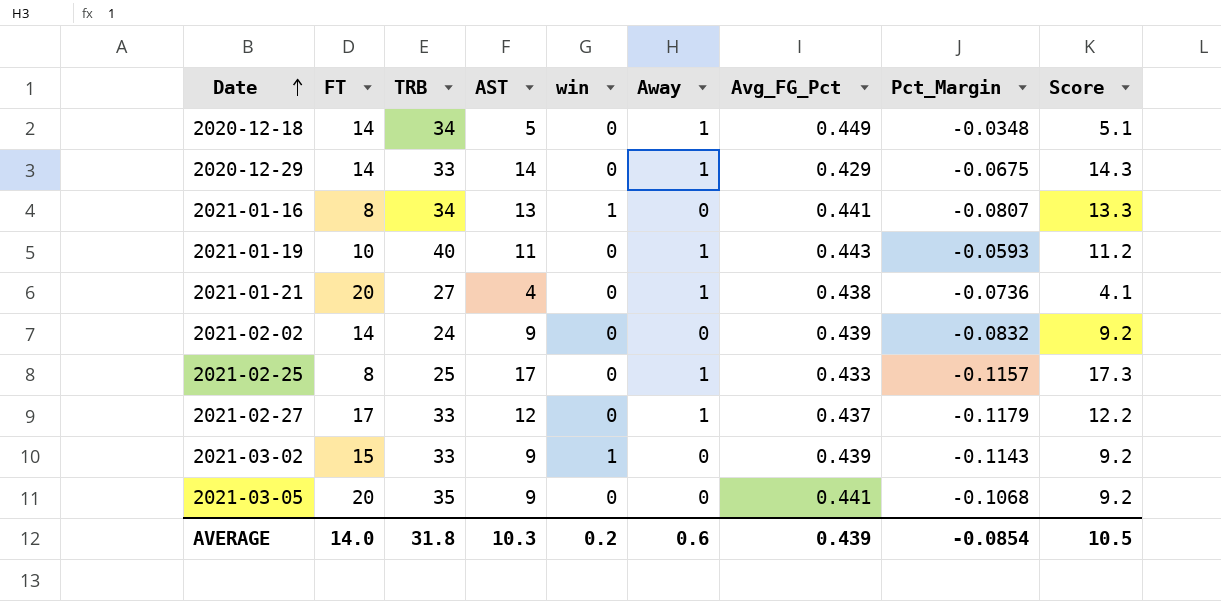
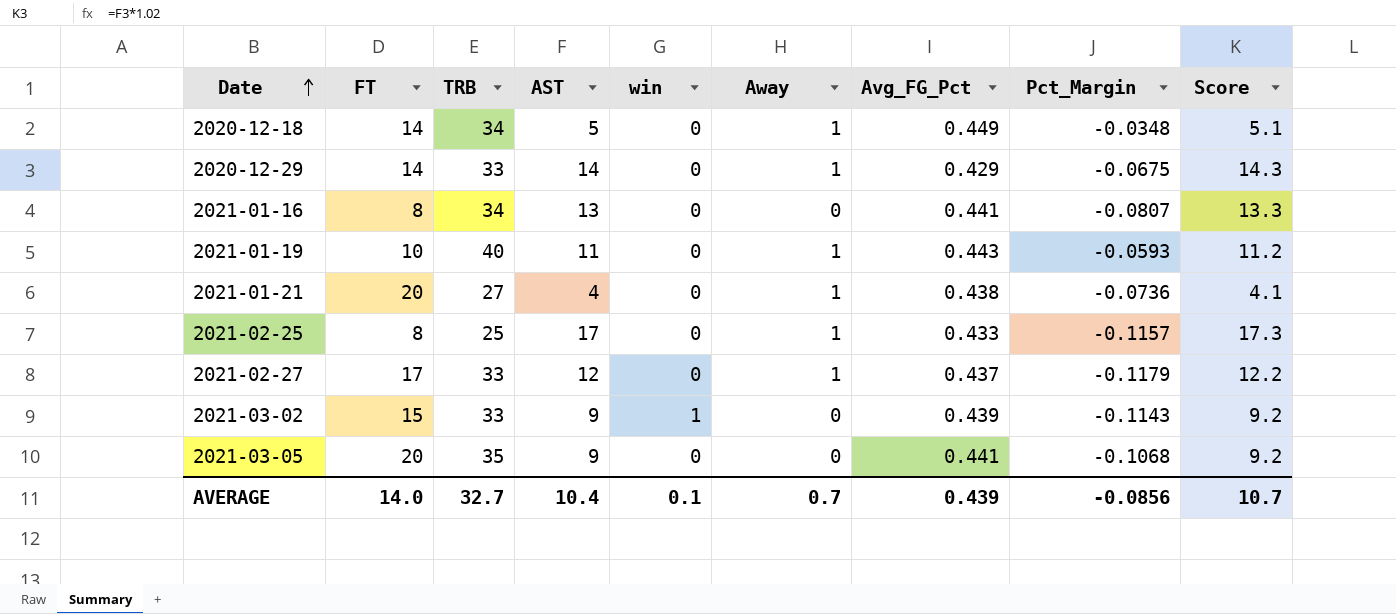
row 2021-02-02: 14 | 24 | 9 | 0 | 0 | 0.439 | -0.0832 | 9.2 -> none
2021-01-16 | win: 1 -> 0
AVERAGE | TRB: 31.8 -> 32.7
AVERAGE | AST: 10.3 -> 10.4
AVERAGE | win: 0.2 -> 0.1
AVERAGE | Away: 0.6 -> 0.7
AVERAGE | Pct_Margin: -0.0854 -> -0.0856
AVERAGE | Score: 10.5 -> 10.7

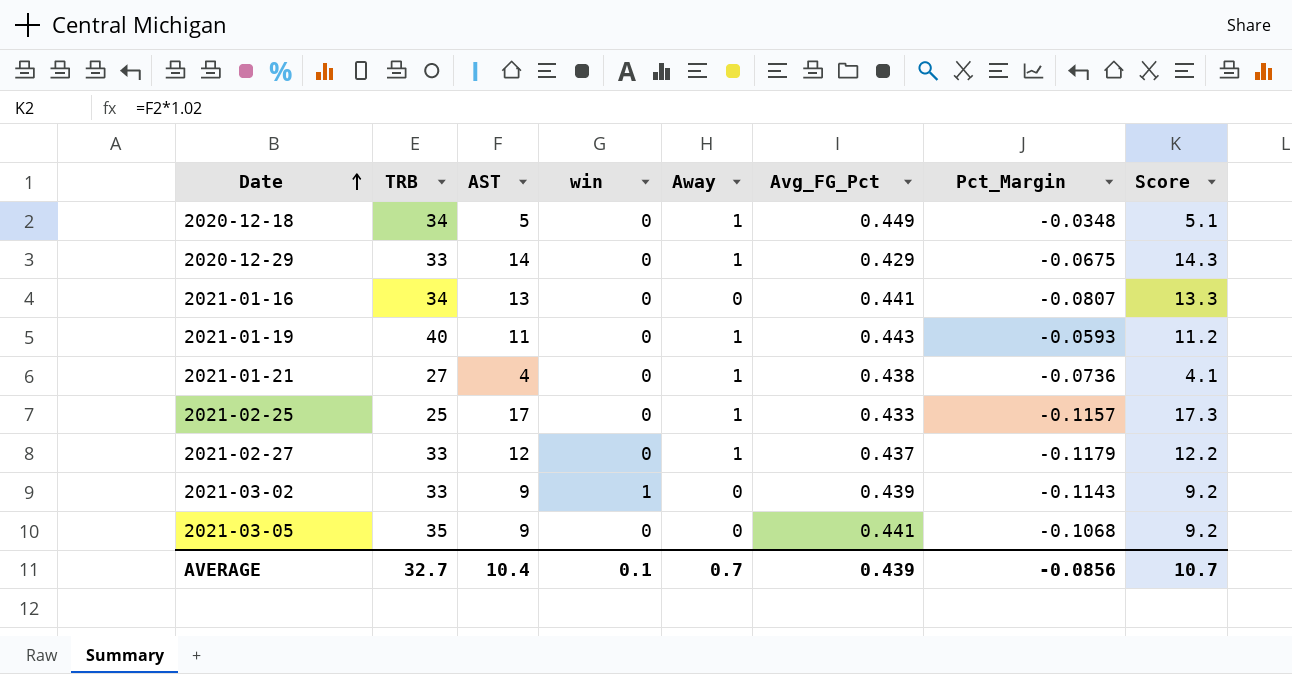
column FT | position: 2 -> none

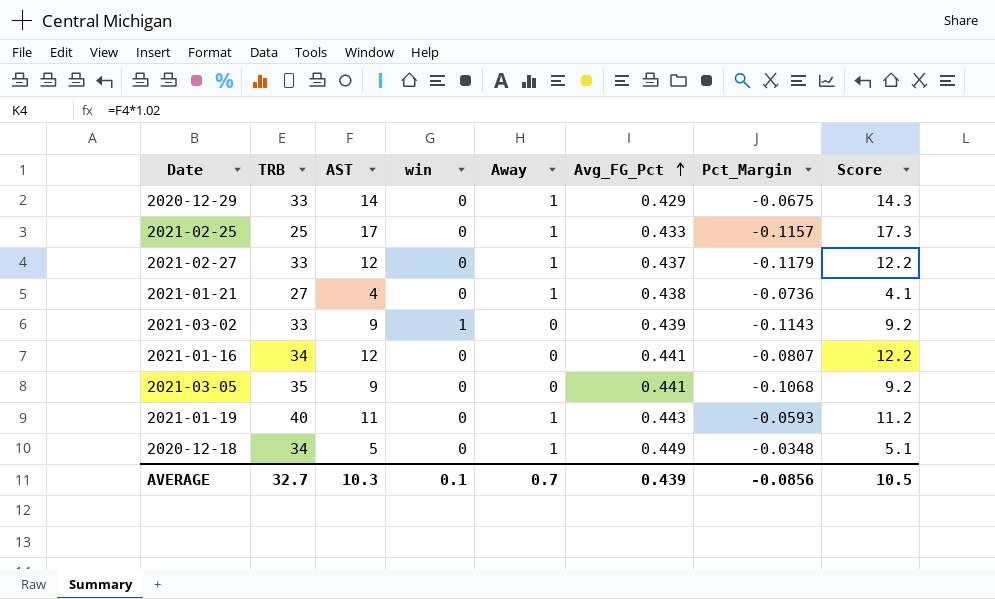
row order: Date ascending -> Avg_FG_Pct ascending
2021-01-16 | AST: 13 -> 12
2021-01-16 | Score: 13.3 -> 12.2
AVERAGE | AST: 10.4 -> 10.3
AVERAGE | Score: 10.7 -> 10.5

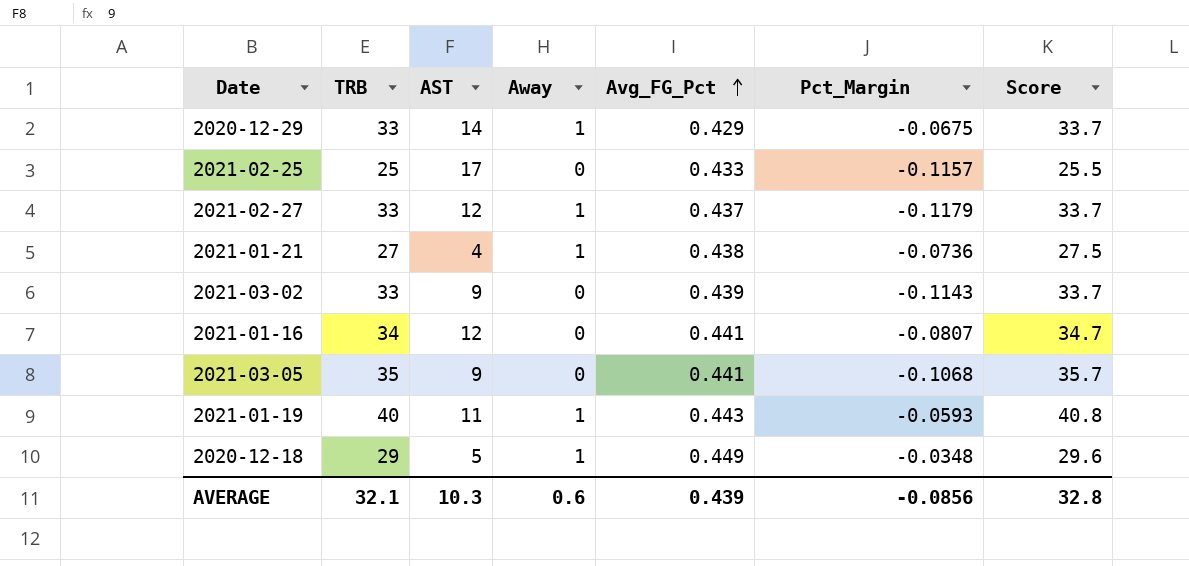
column win | position: 4 -> none
column Score | formula: [AST] * 1.02 -> [TRB] * 1.02
2021-02-25 | Away: 1 -> 0
2020-12-18 | TRB: 34 -> 29
AVERAGE | TRB: 32.7 -> 32.1
AVERAGE | Away: 0.7 -> 0.6
AVERAGE | Score: 10.5 -> 32.8

